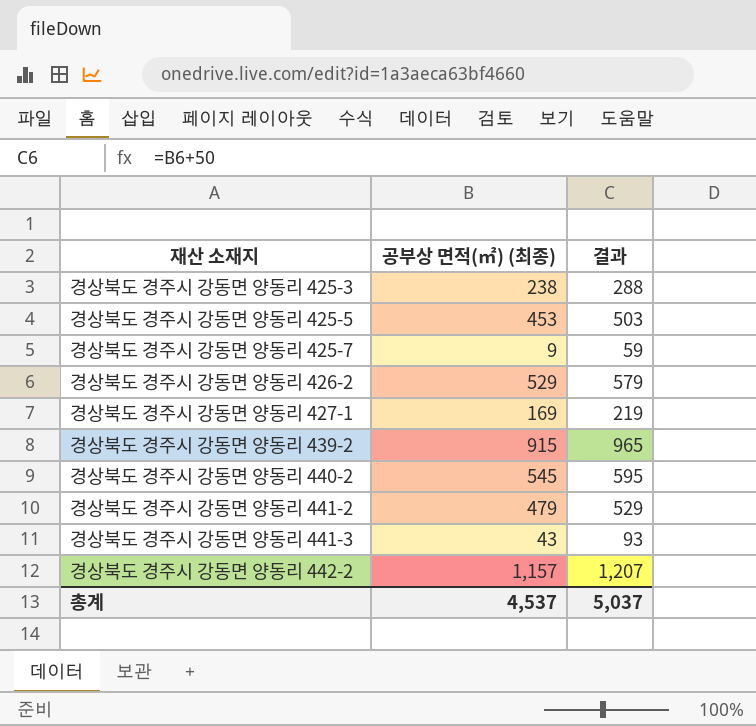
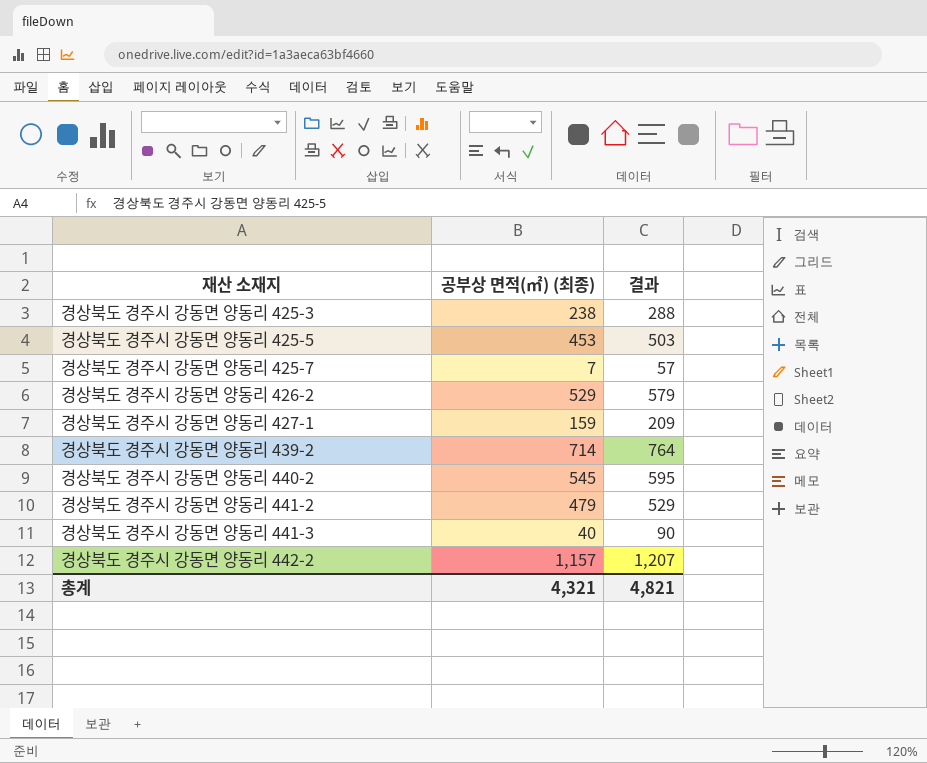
경상북도 경주시 강동면 양동리 425-7 | 공부상 면적(㎡) (최종): 9 -> 7
경상북도 경주시 강동면 양동리 425-7 | 결과: 59 -> 57
경상북도 경주시 강동면 양동리 427-1 | 공부상 면적(㎡) (최종): 169 -> 159
경상북도 경주시 강동면 양동리 427-1 | 결과: 219 -> 209
경상북도 경주시 강동면 양동리 439-2 | 공부상 면적(㎡) (최종): 915 -> 714
경상북도 경주시 강동면 양동리 439-2 | 결과: 965 -> 764
경상북도 경주시 강동면 양동리 441-3 | 공부상 면적(㎡) (최종): 43 -> 40
경상북도 경주시 강동면 양동리 441-3 | 결과: 93 -> 90
총계 | 공부상 면적(㎡) (최종): 4,537 -> 4,321
총계 | 결과: 5,037 -> 4,821

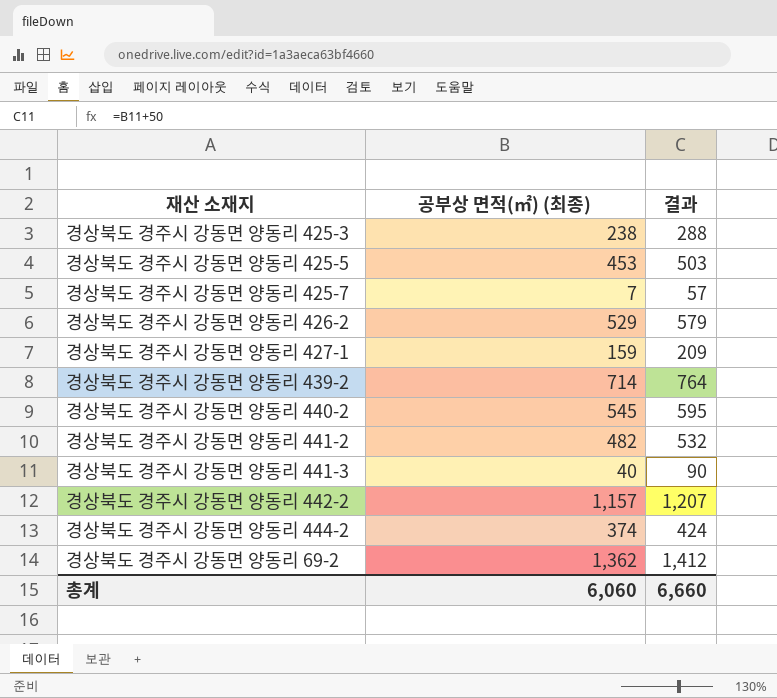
경상북도 경주시 강동면 양동리 441-2 | 공부상 면적(㎡) (최종): 479 -> 482
경상북도 경주시 강동면 양동리 441-2 | 결과: 529 -> 532
row 경상북도 경주시 강동면 양동리 444-2: none -> 374 | 424
row 경상북도 경주시 강동면 양동리 69-2: none -> 1,362 | 1,412
총계 | 공부상 면적(㎡) (최종): 4,321 -> 6,060
총계 | 결과: 4,821 -> 6,660

